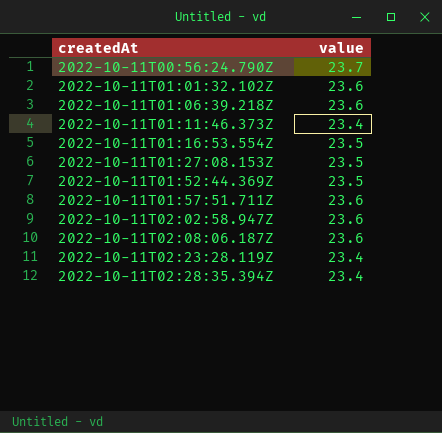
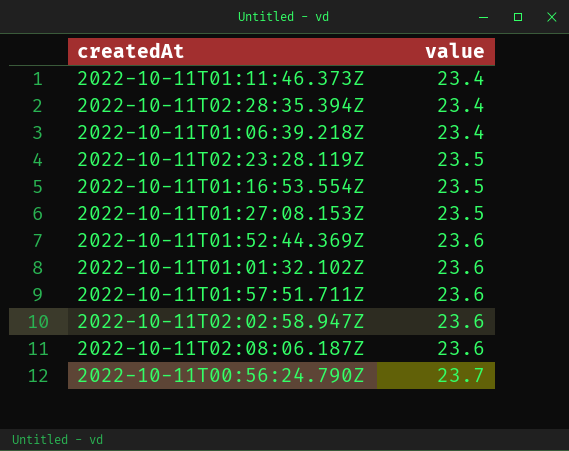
row order: createdAt ascending -> value ascending
2022-10-11T01:06:39.218Z | value: 23.6 -> 23.4
2022-10-11T02:23:28.119Z | value: 23.4 -> 23.5
2022-10-11T01:52:44.369Z | value: 23.5 -> 23.6

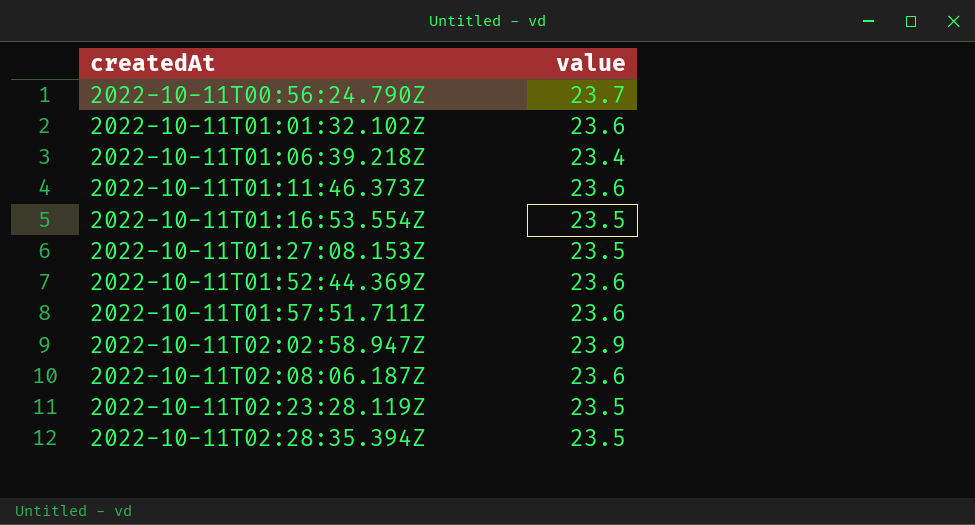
row order: value ascending -> createdAt ascending
2022-10-11T01:11:46.373Z | value: 23.4 -> 23.6
2022-10-11T02:02:58.947Z | value: 23.6 -> 23.9
2022-10-11T02:28:35.394Z | value: 23.4 -> 23.5

